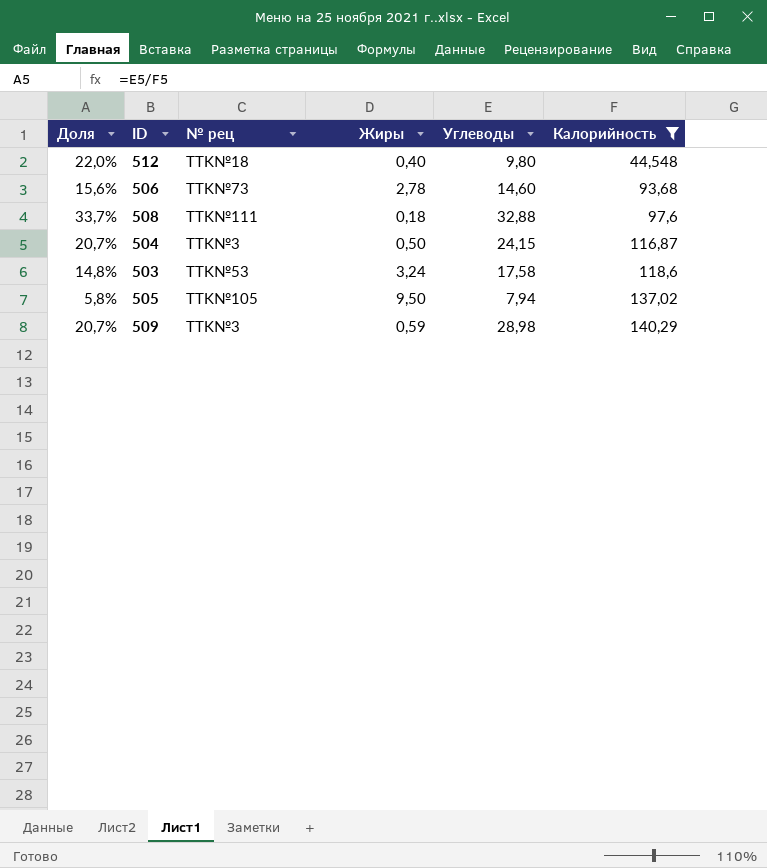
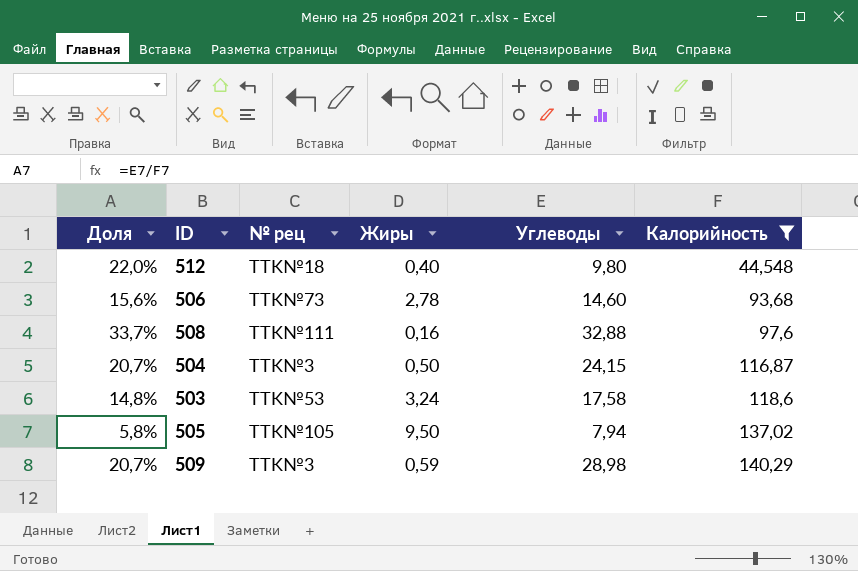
508 | Жиры: 0,18 -> 0,16

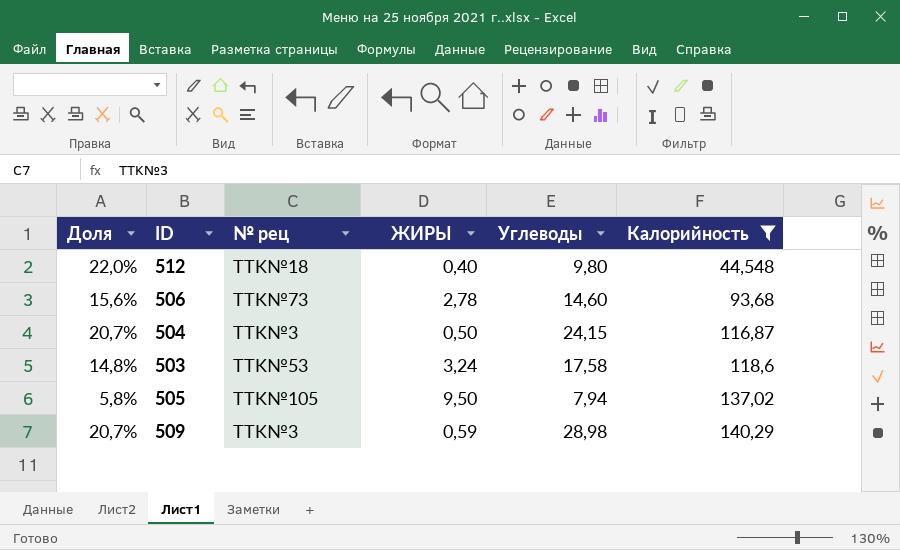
column name: Жиры -> ЖИРЫ
row 508: 33,7% | TTK№111 | 0,16 | 32,88 | 97,6 -> none

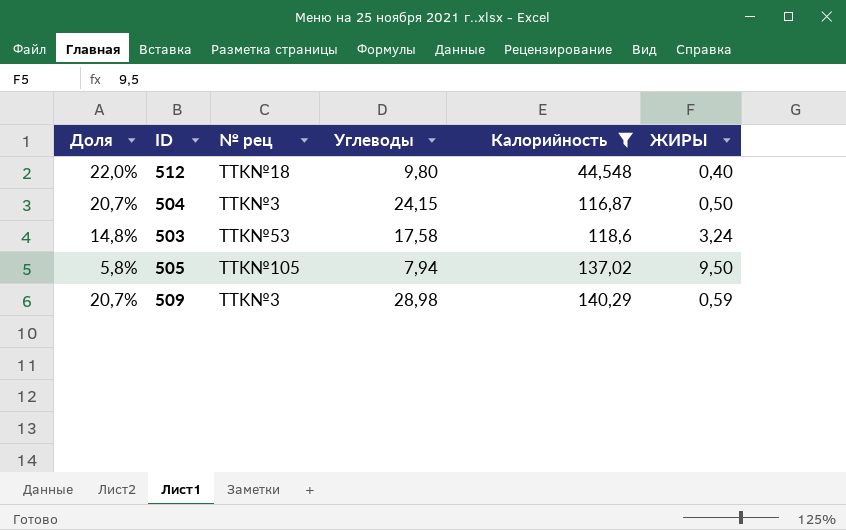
column ЖИРЫ | position: 4 -> 6
row 506: 15,6% | TTK№73 | 2,78 | 14,60 | 93,68 -> none

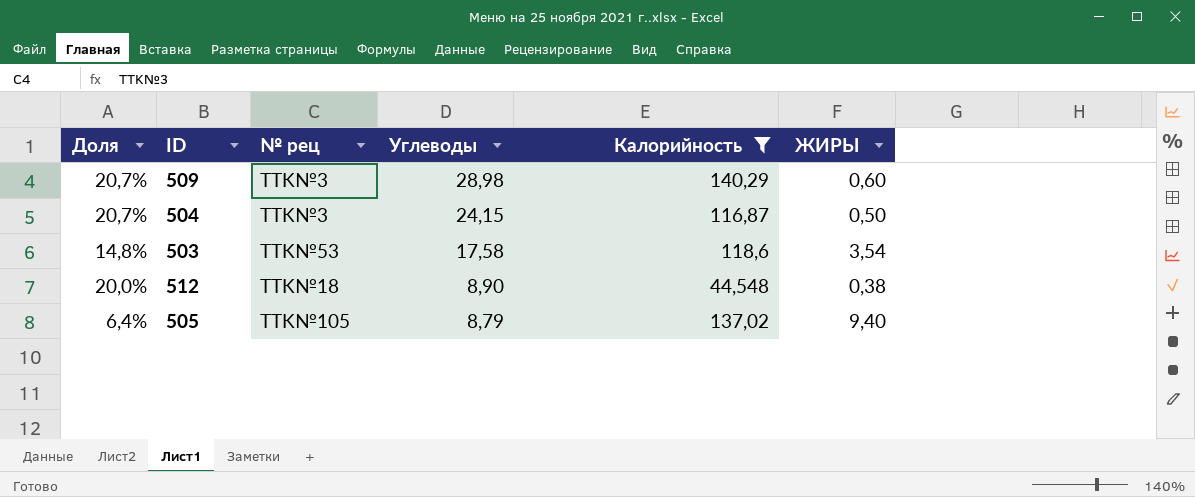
row order: Калорийность ascending -> Углеводы descending
509 | ЖИРЫ: 0,59 -> 0,60
503 | ЖИРЫ: 3,24 -> 3,54
512 | Доля: 22,0% -> 20,0%
512 | Углеводы: 9,80 -> 8,90
512 | ЖИРЫ: 0,40 -> 0,38
505 | Доля: 5,8% -> 6,4%
505 | Углеводы: 7,94 -> 8,79
505 | ЖИРЫ: 9,50 -> 9,40

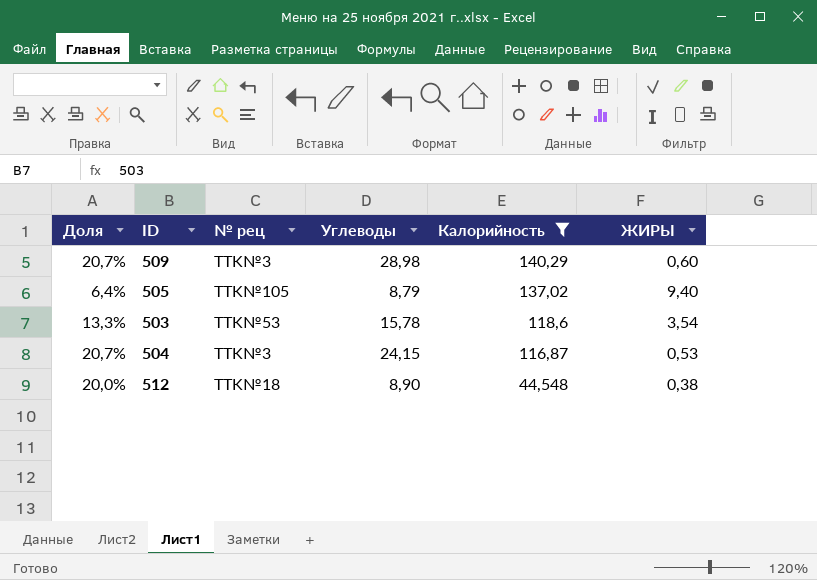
row order: Углеводы descending -> Калорийность descending
503 | Доля: 14,8% -> 13,3%
503 | Углеводы: 17,58 -> 15,78
504 | ЖИРЫ: 0,50 -> 0,53

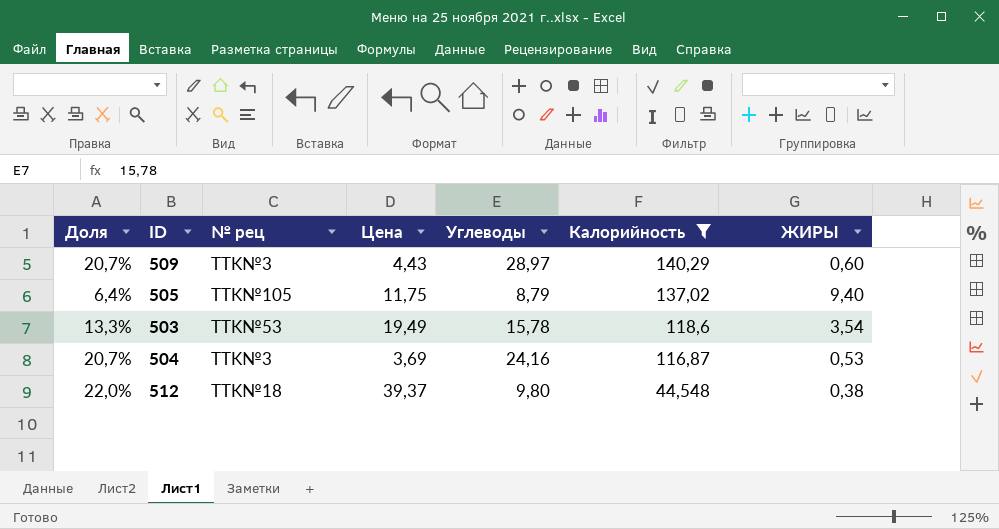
column Цена | position: none -> 4
509 | Углеводы: 28,98 -> 28,97
504 | Углеводы: 24,15 -> 24,16
512 | Доля: 20,0% -> 22,0%
512 | Углеводы: 8,90 -> 9,80

